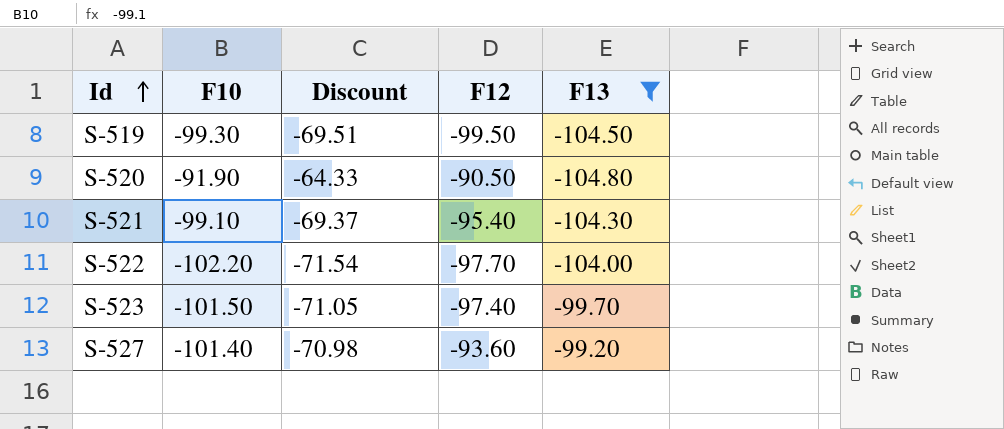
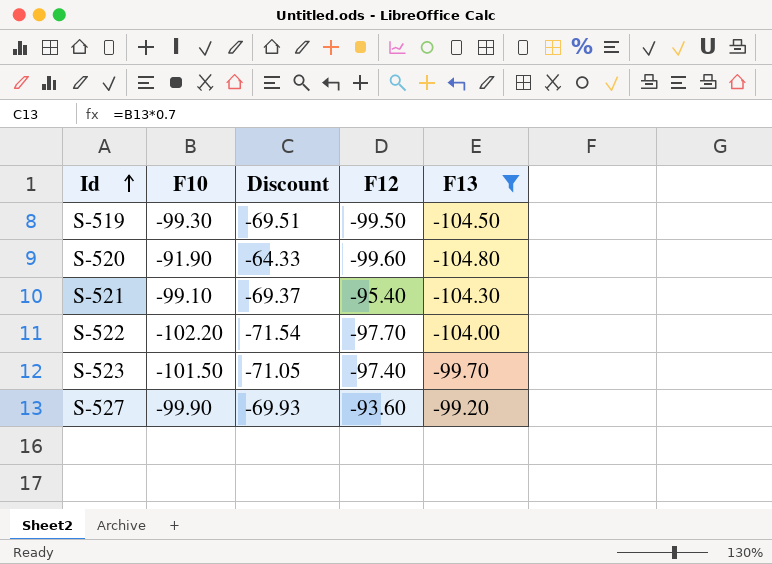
S-520 | F12: -90.50 -> -99.60
S-527 | F10: -101.40 -> -99.90
S-527 | Discount: -70.98 -> -69.93

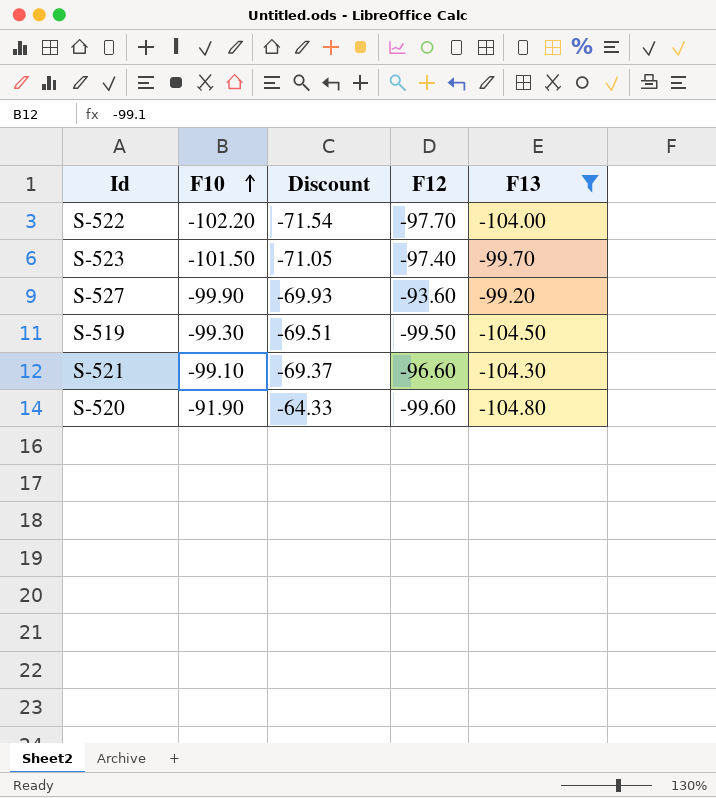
row order: Id ascending -> F10 ascending
S-521 | F12: -95.40 -> -96.60

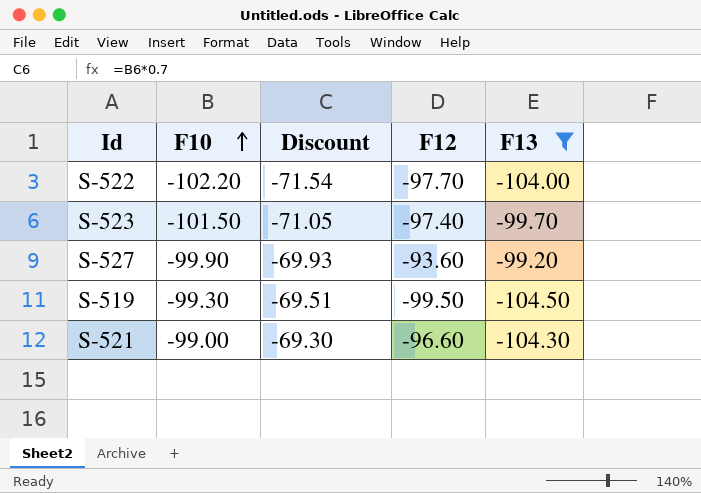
row S-520: -91.90 | -64.33 | -99.60 | -104.80 -> none
S-521 | F10: -99.10 -> -99.00
S-521 | Discount: -69.37 -> -69.30

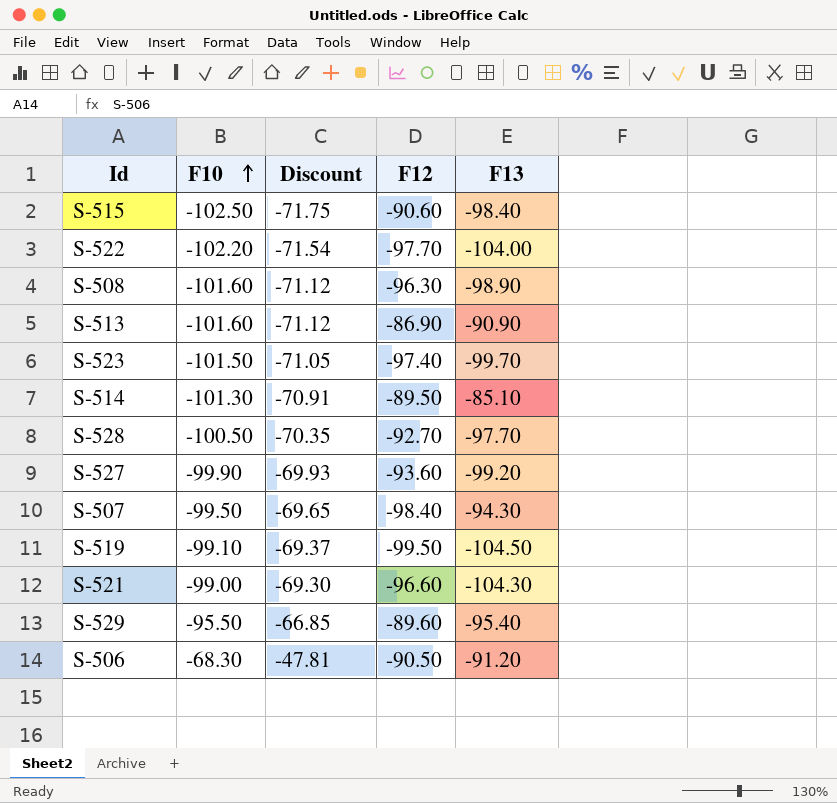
filter: F13 <= -99.20 -> none
S-519 | F10: -99.30 -> -99.10
S-519 | Discount: -69.51 -> -69.37

